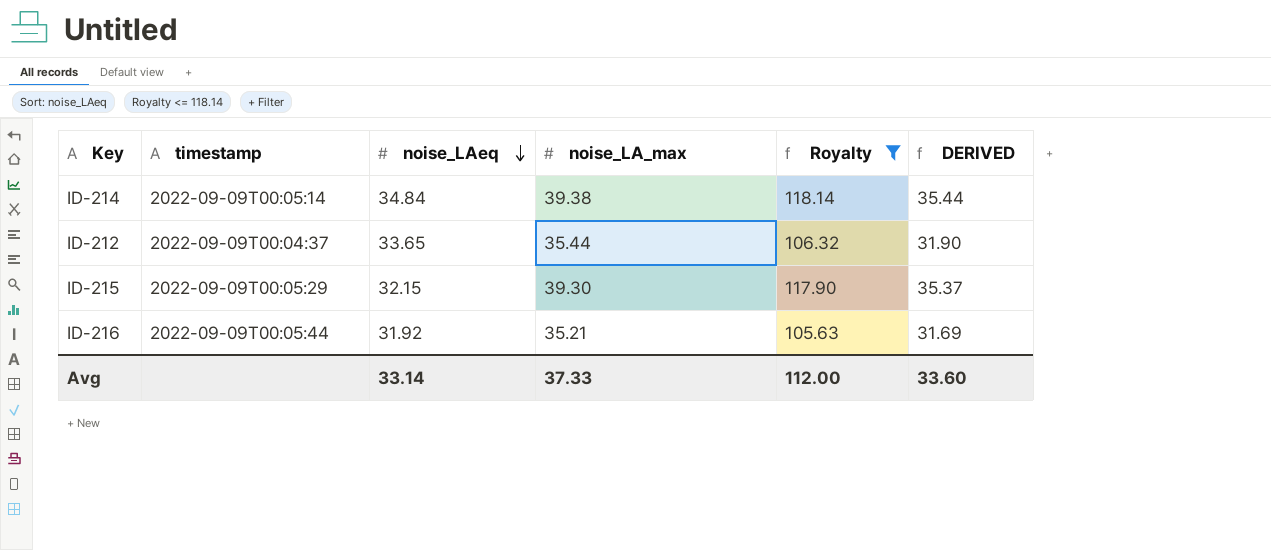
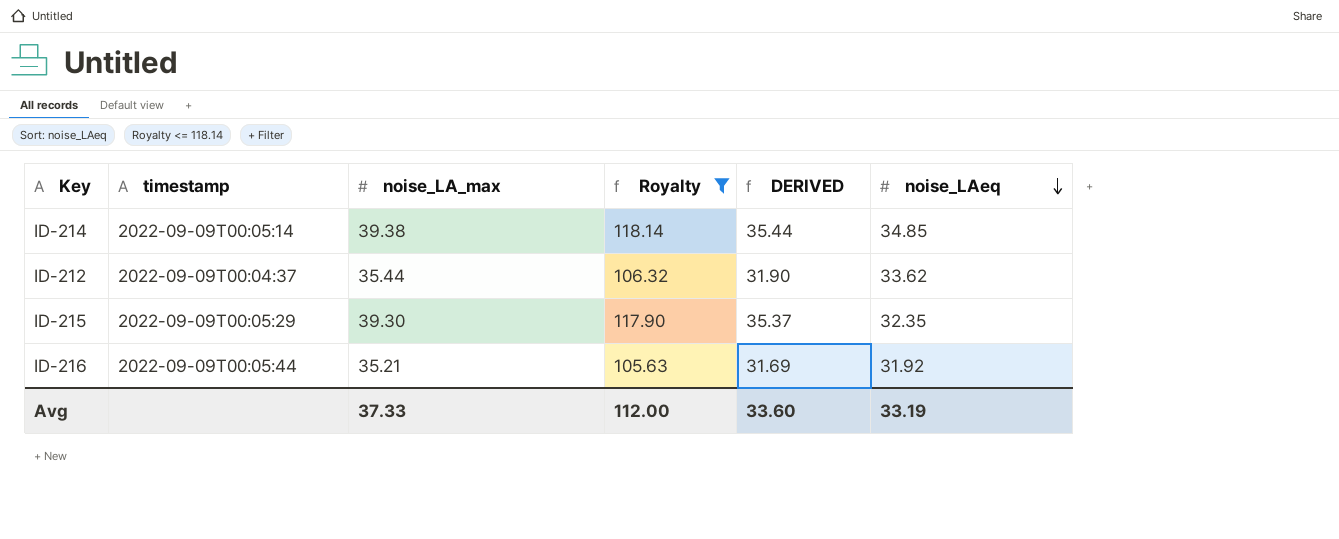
column noise_LAeq | position: 3 -> 6
ID-214 | noise_LAeq: 34.84 -> 34.85
ID-212 | noise_LAeq: 33.65 -> 33.62
ID-215 | noise_LAeq: 32.15 -> 32.35
Avg | noise_LAeq: 33.14 -> 33.19

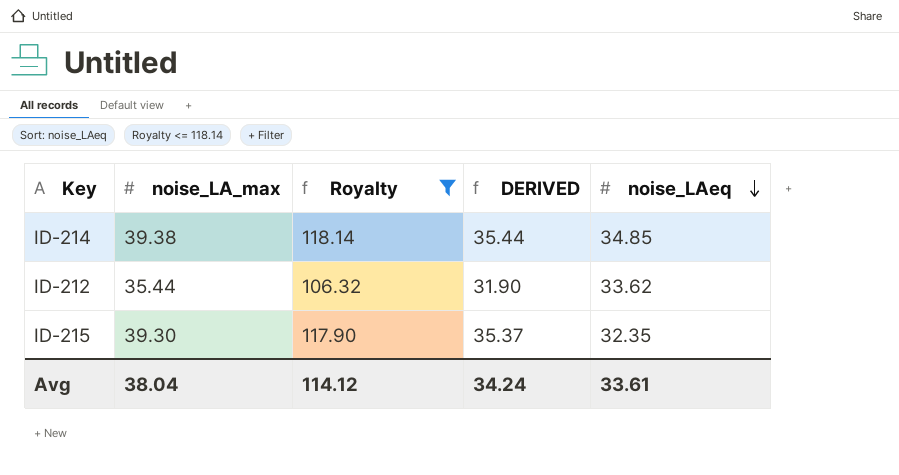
column timestamp | position: 2 -> none
row ID-216: 2022-09-09T00:05:44 | 35.21 | 105.63 | 31.69 | 31.92 -> none
Avg | noise_LA_max: 37.33 -> 38.04
Avg | Royalty: 112.00 -> 114.12
Avg | DERIVED: 33.60 -> 34.24
Avg | noise_LAeq: 33.19 -> 33.61

